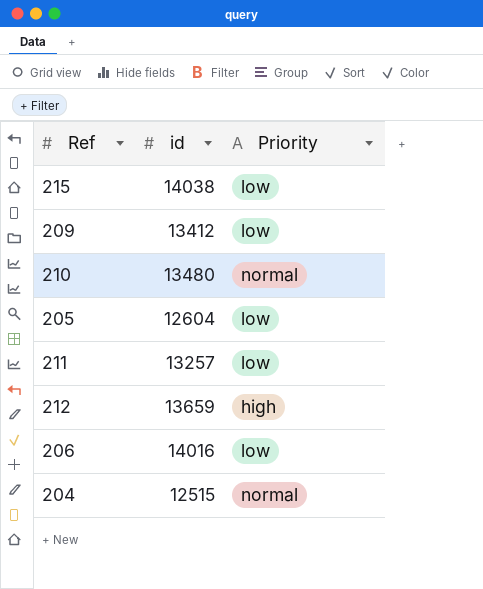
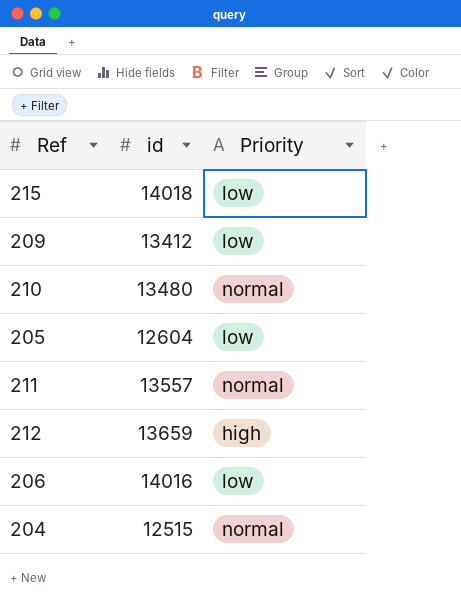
215 | id: 14038 -> 14018
211 | id: 13257 -> 13557
211 | Priority: low -> normal

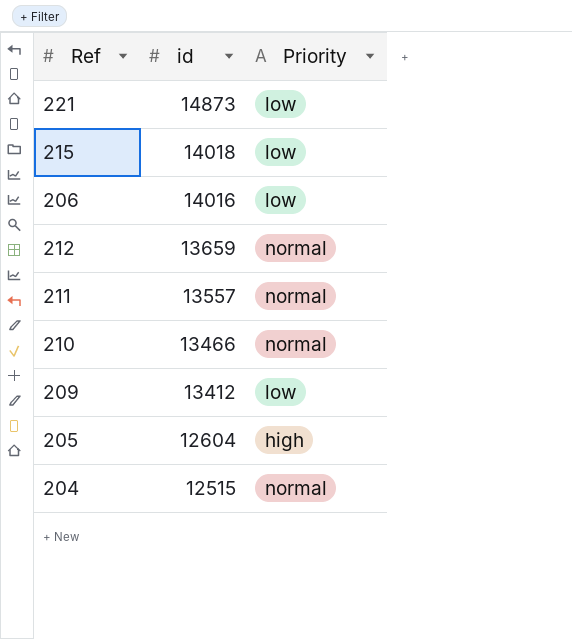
row order: none -> id descending
row 221: none -> 14873 | low
212 | Priority: high -> normal
210 | id: 13480 -> 13466
205 | Priority: low -> high

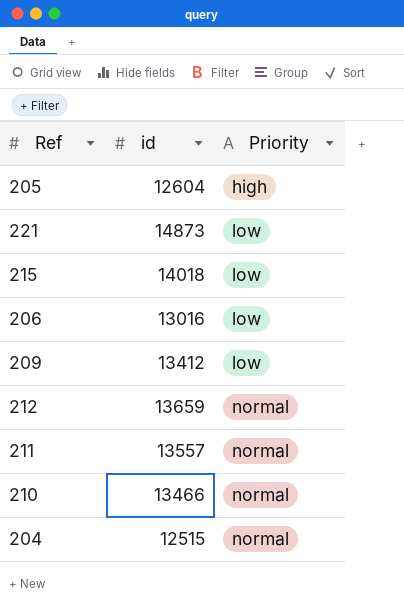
row order: id descending -> Priority ascending
206 | id: 14016 -> 13016

